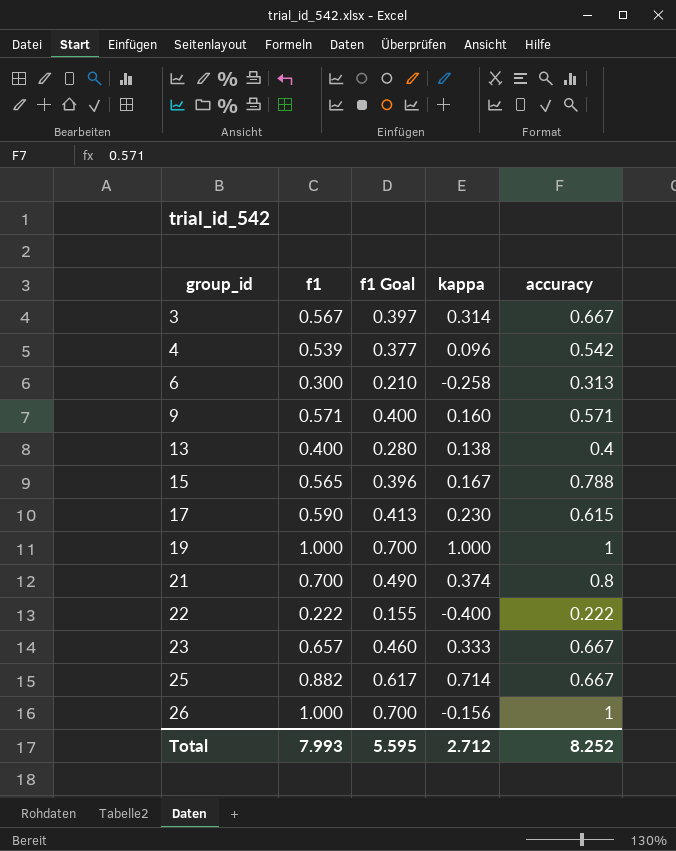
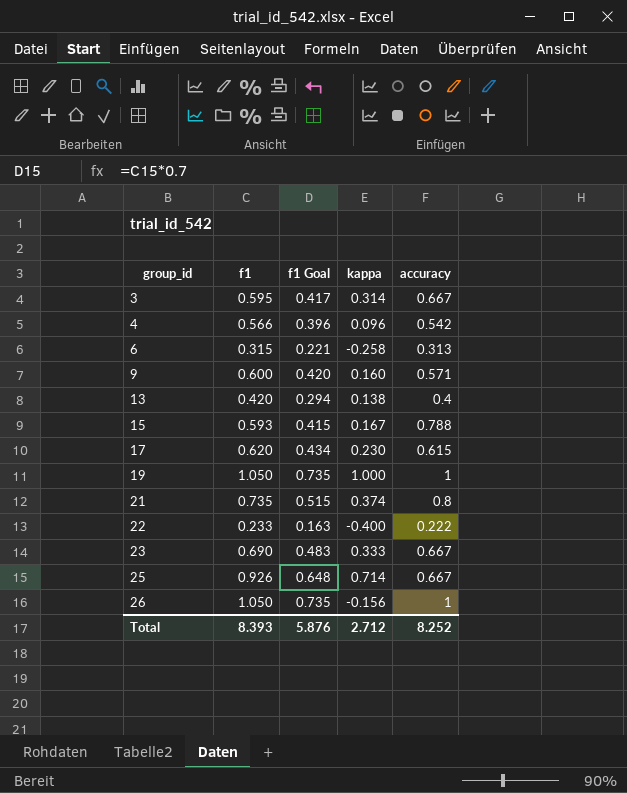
3 | f1: 0.567 -> 0.595
3 | f1 Goal: 0.397 -> 0.417
4 | f1: 0.539 -> 0.566
4 | f1 Goal: 0.377 -> 0.396
6 | f1: 0.300 -> 0.315
6 | f1 Goal: 0.210 -> 0.221
9 | f1: 0.571 -> 0.600
9 | f1 Goal: 0.400 -> 0.420
13 | f1: 0.400 -> 0.420
13 | f1 Goal: 0.280 -> 0.294
15 | f1: 0.565 -> 0.593
15 | f1 Goal: 0.396 -> 0.415
17 | f1: 0.590 -> 0.620
17 | f1 Goal: 0.413 -> 0.434
19 | f1: 1.000 -> 1.050
19 | f1 Goal: 0.700 -> 0.735
21 | f1: 0.700 -> 0.735
21 | f1 Goal: 0.490 -> 0.515
22 | f1: 0.222 -> 0.233
22 | f1 Goal: 0.155 -> 0.163
23 | f1: 0.657 -> 0.690
23 | f1 Goal: 0.460 -> 0.483
25 | f1: 0.882 -> 0.926
25 | f1 Goal: 0.617 -> 0.648
26 | f1: 1.000 -> 1.050
26 | f1 Goal: 0.700 -> 0.735
Total | f1: 7.993 -> 8.393
Total | f1 Goal: 5.595 -> 5.876

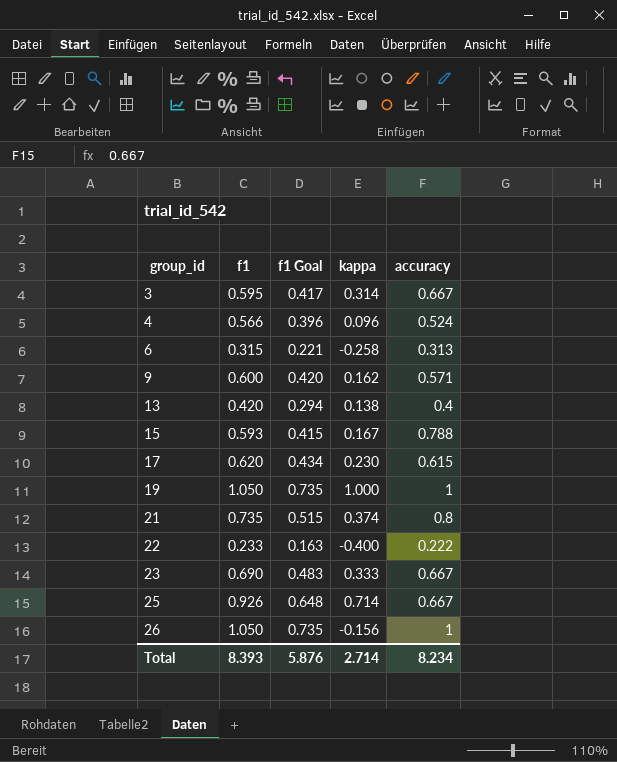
4 | accuracy: 0.542 -> 0.524
9 | kappa: 0.160 -> 0.162
Total | kappa: 2.712 -> 2.714
Total | accuracy: 8.252 -> 8.234

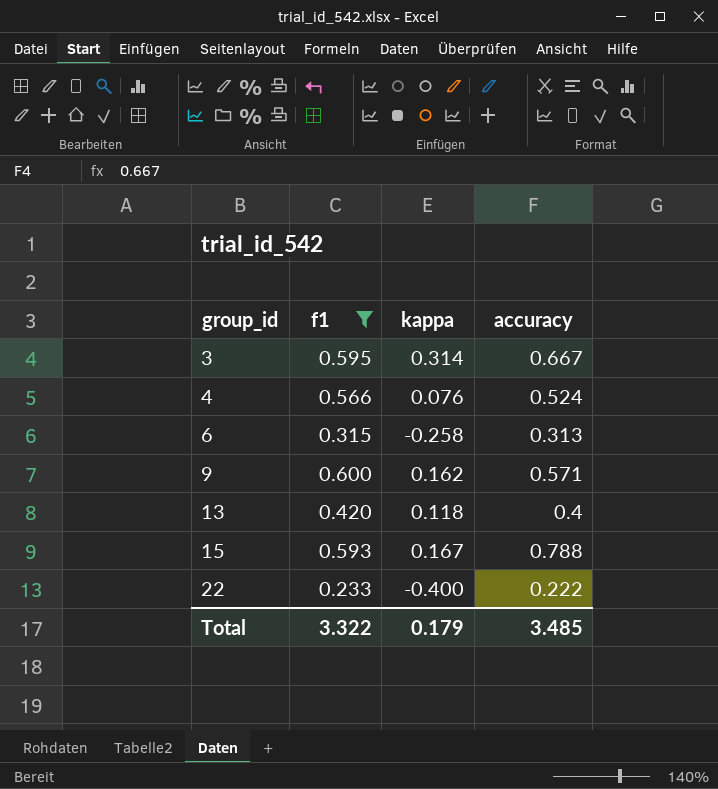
filter: none -> f1 <= 0.600
column f1 Goal | formula: [f1] * 0.7 -> none
4 | kappa: 0.096 -> 0.076
13 | kappa: 0.138 -> 0.118
Total | f1: 8.393 -> 3.322
Total | kappa: 2.714 -> 0.179
Total | accuracy: 8.234 -> 3.485

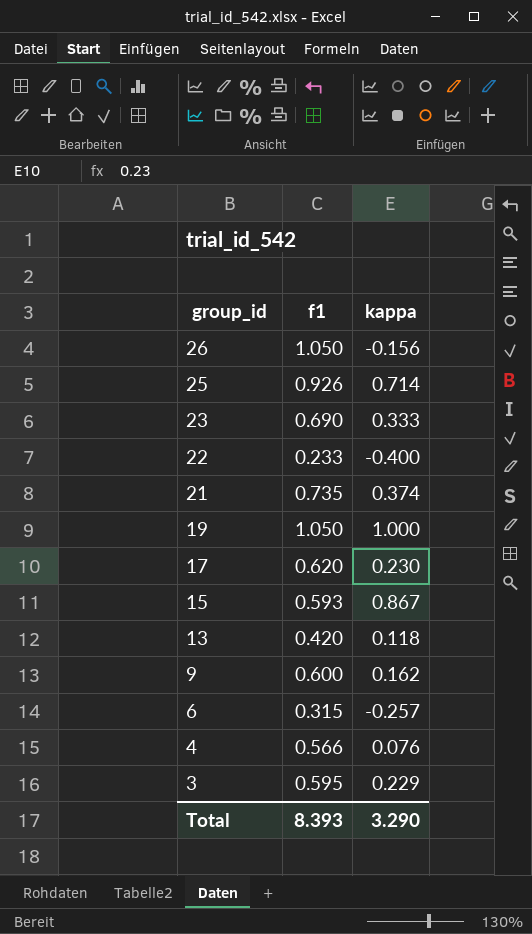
filter: f1 <= 0.600 -> none
row order: group_id ascending -> group_id descending
column accuracy | position: 4 -> none
15 | kappa: 0.167 -> 0.867
6 | kappa: -0.258 -> -0.257
3 | kappa: 0.314 -> 0.229
Total | f1: 3.322 -> 8.393
Total | kappa: 0.179 -> 3.290

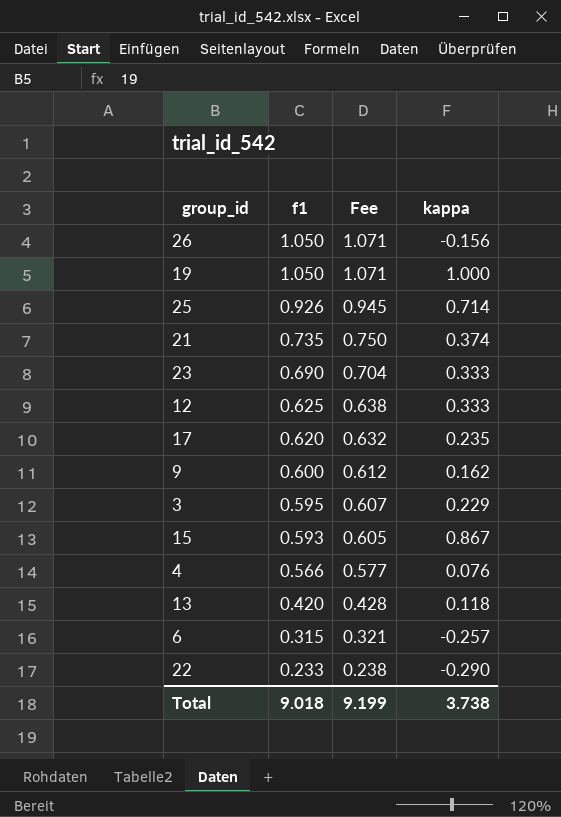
row order: group_id descending -> f1 descending
column Fee | formula: none -> [f1] * 1.02
row 12: none -> 0.625 | 0.638 | 0.333
17 | kappa: 0.230 -> 0.235
22 | kappa: -0.400 -> -0.290
Total | f1: 8.393 -> 9.018
Total | kappa: 3.290 -> 3.738

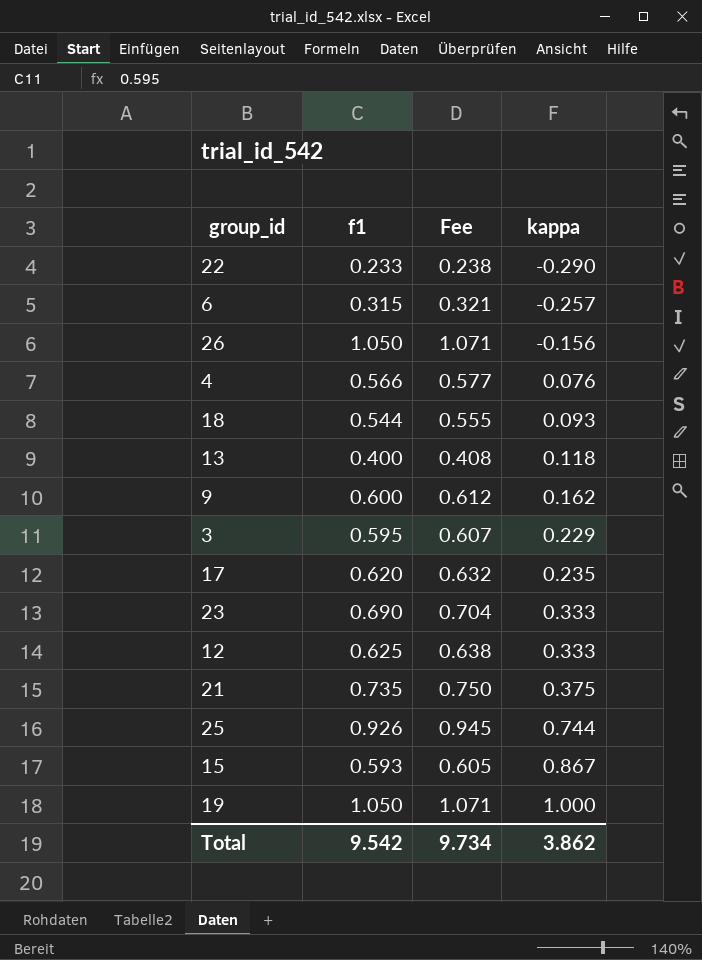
row order: f1 descending -> kappa ascending
row 18: none -> 0.544 | 0.555 | 0.093
13 | f1: 0.420 -> 0.400
13 | Fee: 0.428 -> 0.408
21 | kappa: 0.374 -> 0.375
25 | kappa: 0.714 -> 0.744
Total | f1: 9.018 -> 9.542
Total | Fee: 9.199 -> 9.734
Total | kappa: 3.738 -> 3.862

